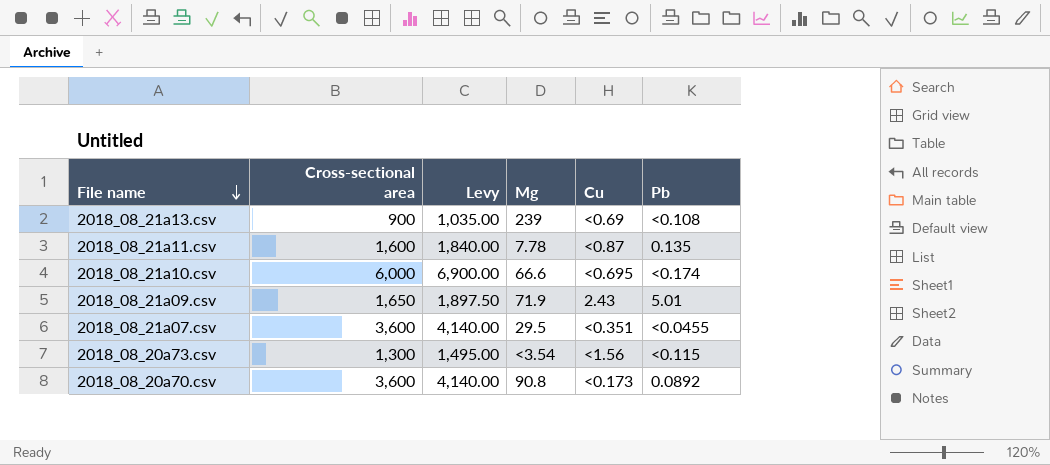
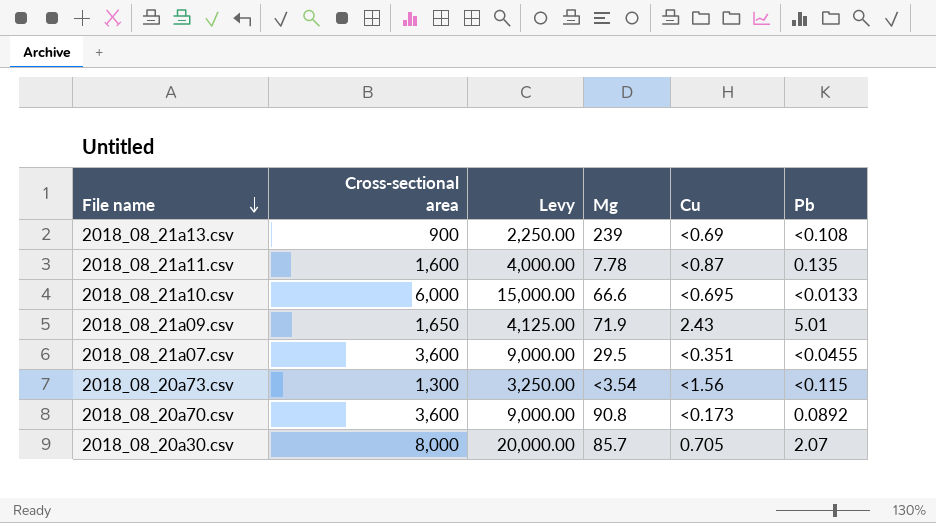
column Levy | formula: [Cross-sectional area] * 1.15 -> [Cross-sectional area] * 2.5
2018_08_21a10.csv | Pb: <0.174 -> <0.0133
row 2018_08_20a30.csv: none -> 8,000 | 20,000.00 | 85.7 | 0.705 | 2.07

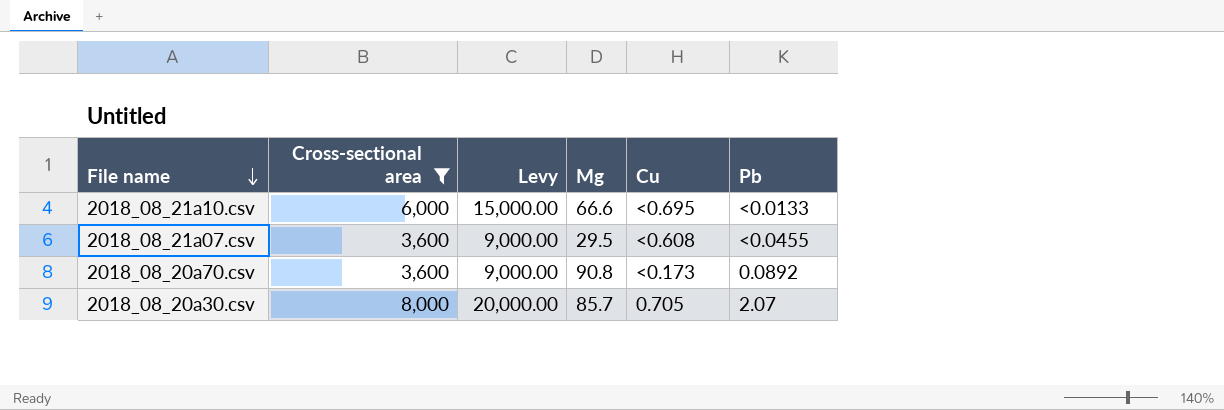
filter: none -> Cross-sectional area >= 3,600
2018_08_21a07.csv | Cu: <0.351 -> <0.608

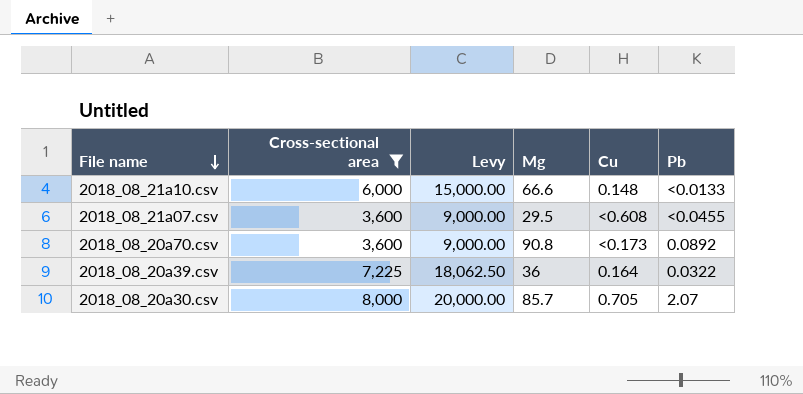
2018_08_21a10.csv | Cu: <0.695 -> 0.148
row 2018_08_20a39.csv: none -> 7,225 | 18,062.50 | 36 | 0.164 | 0.0322

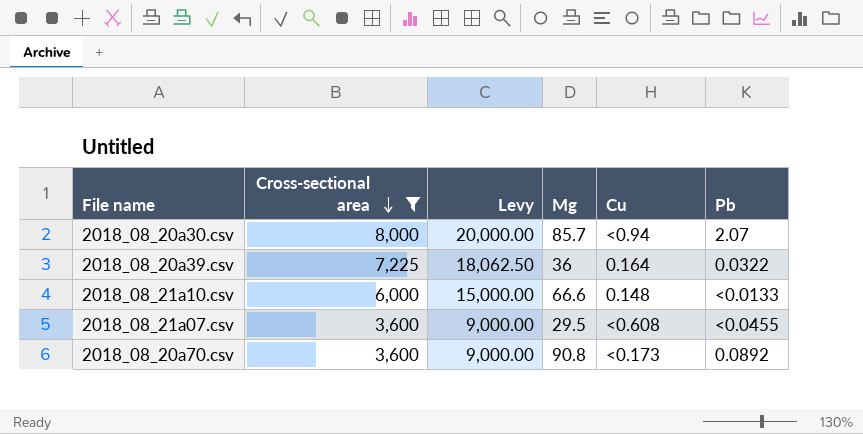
row order: File name descending -> Cross-sectional area descending
2018_08_20a30.csv | Cu: 0.705 -> <0.94

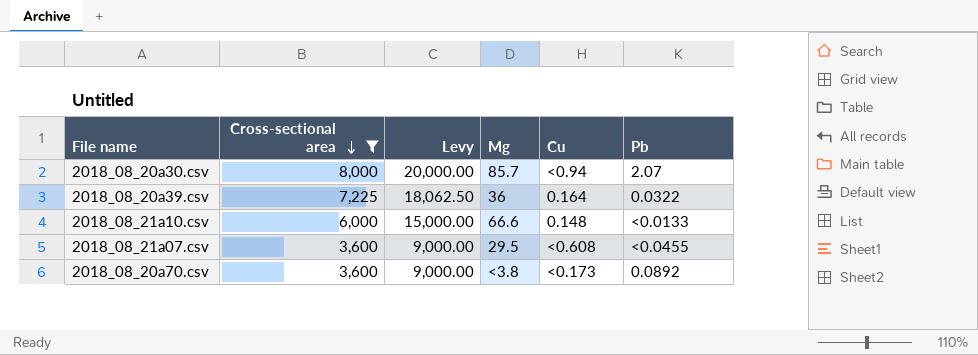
2018_08_20a70.csv | Mg: 90.8 -> <3.8

